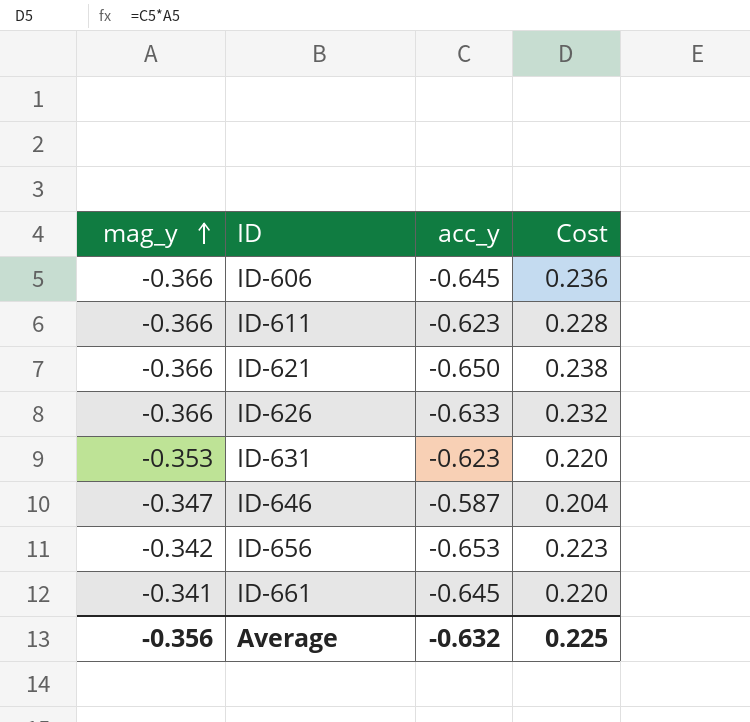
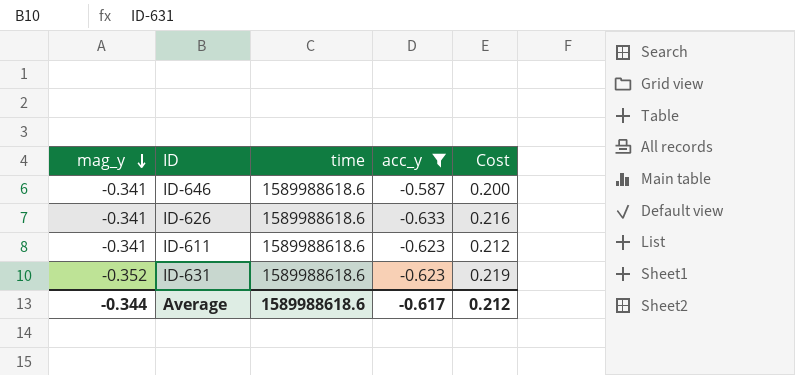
filter: none -> acc_y >= -0.633
row order: mag_y ascending -> mag_y descending
column time | position: none -> 3
ID-646 | mag_y: -0.347 -> -0.341
ID-646 | Cost: 0.204 -> 0.200
ID-626 | mag_y: -0.366 -> -0.341
ID-626 | Cost: 0.232 -> 0.216
ID-611 | mag_y: -0.366 -> -0.341
ID-611 | Cost: 0.228 -> 0.212
ID-631 | mag_y: -0.353 -> -0.352
ID-631 | Cost: 0.220 -> 0.219
Average | mag_y: -0.356 -> -0.344
Average | acc_y: -0.632 -> -0.617
Average | Cost: 0.225 -> 0.212

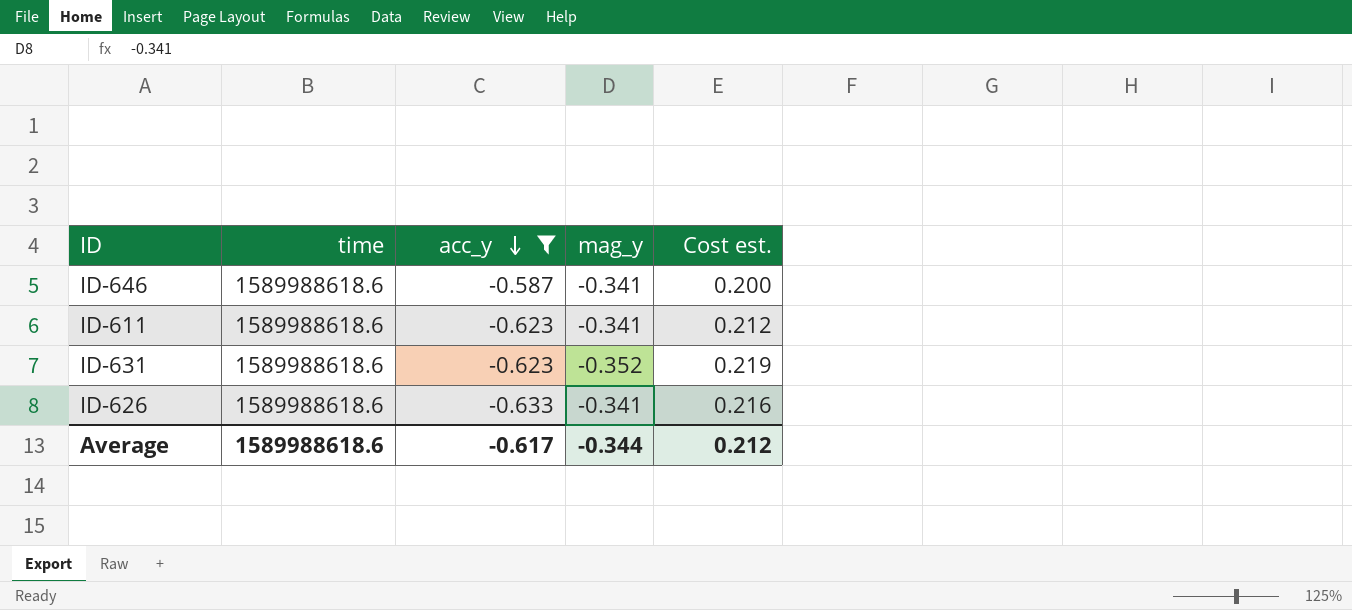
row order: mag_y descending -> acc_y descending
column mag_y | position: 1 -> 4
column name: Cost -> Cost est.

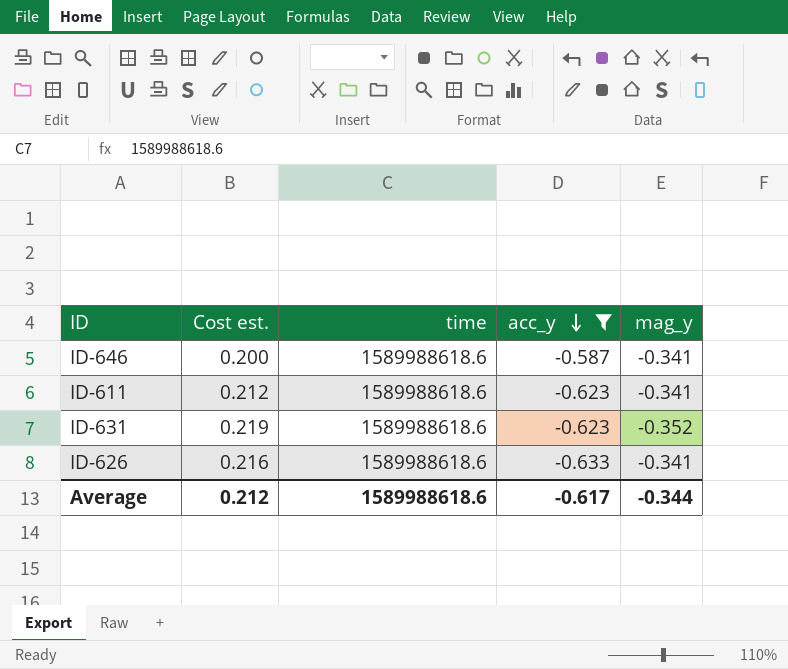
column Cost est. | position: 5 -> 2

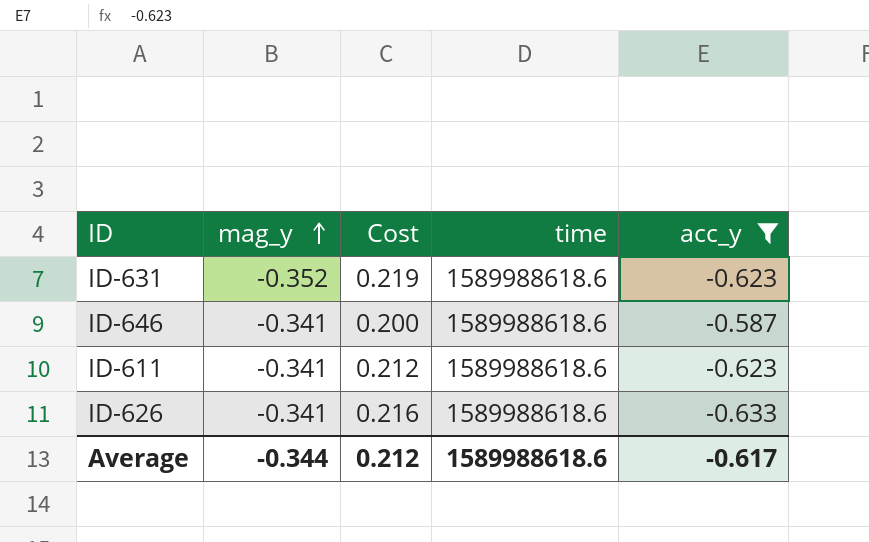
row order: acc_y descending -> mag_y ascending
column mag_y | position: 5 -> 2
column name: Cost est. -> Cost

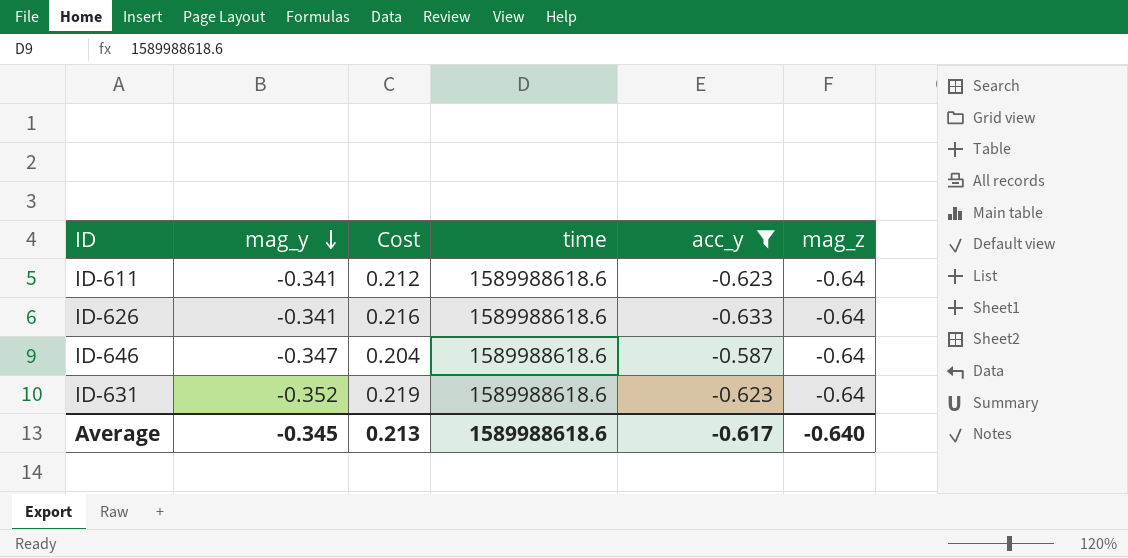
row order: mag_y ascending -> mag_y descending
column mag_z | position: none -> 6
ID-646 | mag_y: -0.341 -> -0.347
ID-646 | Cost: 0.200 -> 0.204
Average | mag_y: -0.344 -> -0.345
Average | Cost: 0.212 -> 0.213

